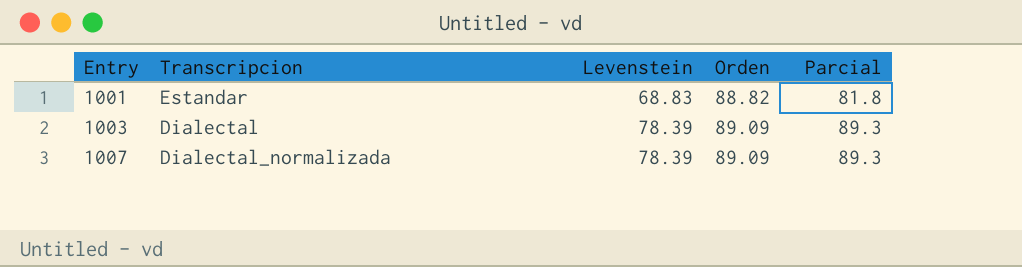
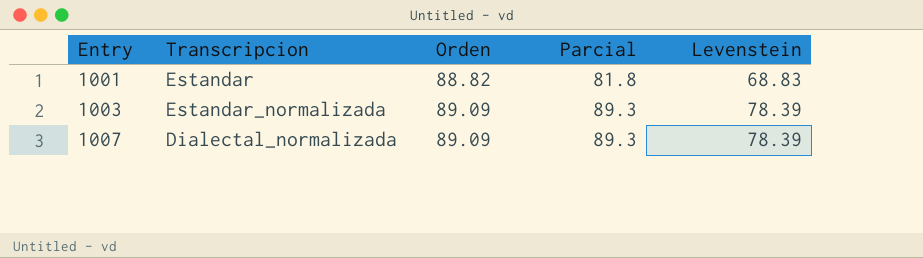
column Levenstein | position: 3 -> 5
1003 | Transcripcion: Dialectal -> Estandar_normalizada

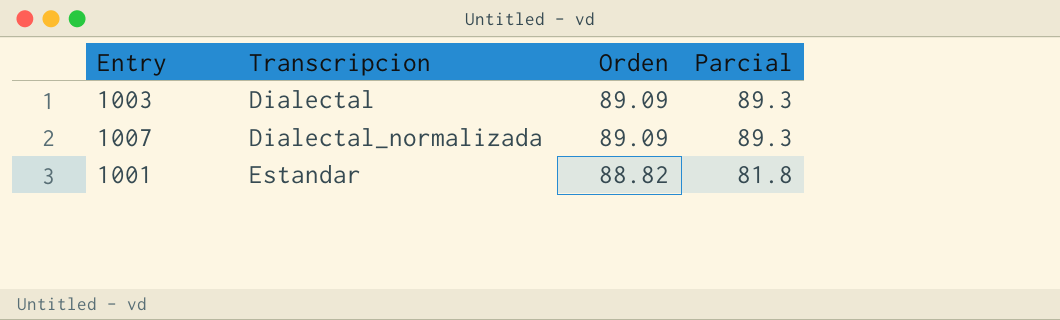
row order: Entry ascending -> Transcripcion ascending
column Levenstein | position: 5 -> none
1003 | Transcripcion: Estandar_normalizada -> Dialectal

